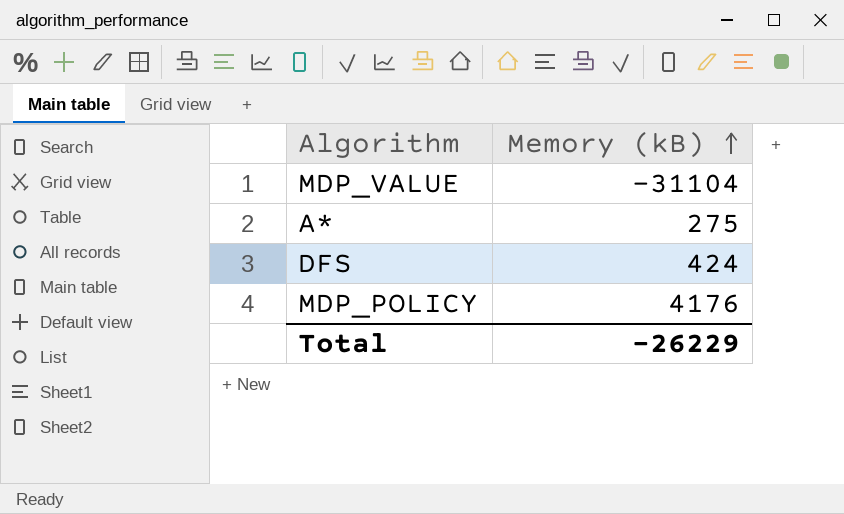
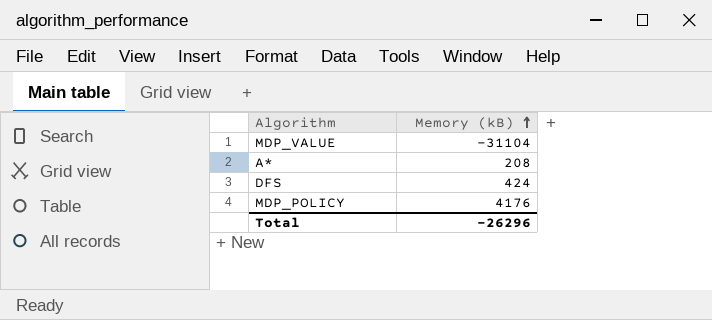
A* | Memory (kB): 275 -> 208
Total | Memory (kB): -26229 -> -26296

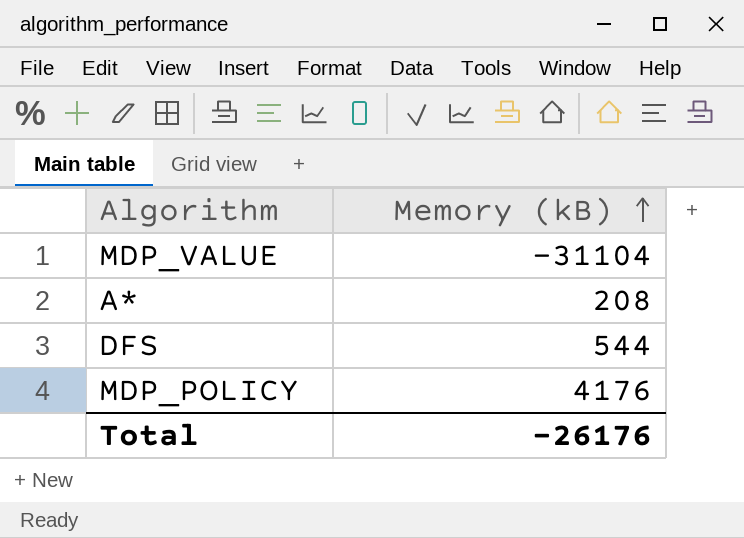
DFS | Memory (kB): 424 -> 544
Total | Memory (kB): -26296 -> -26176

